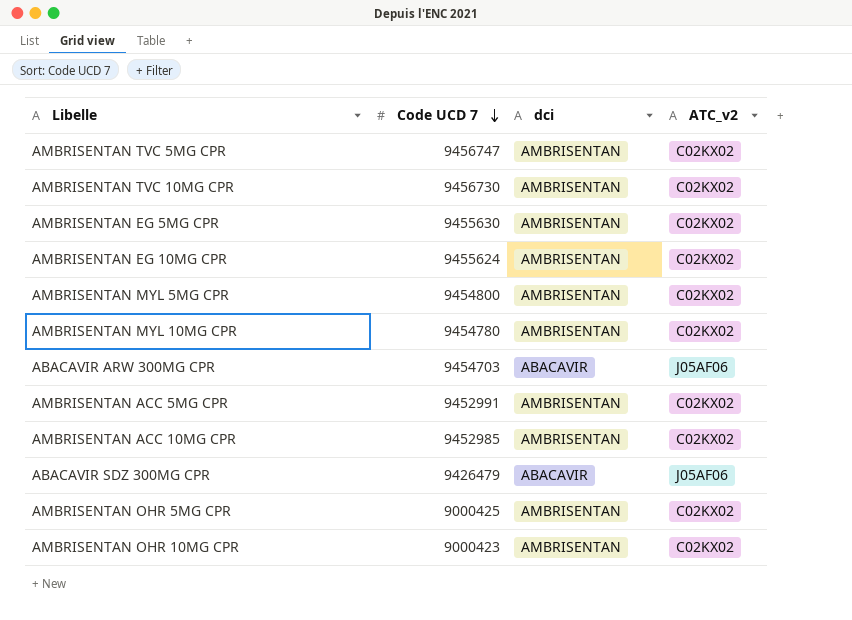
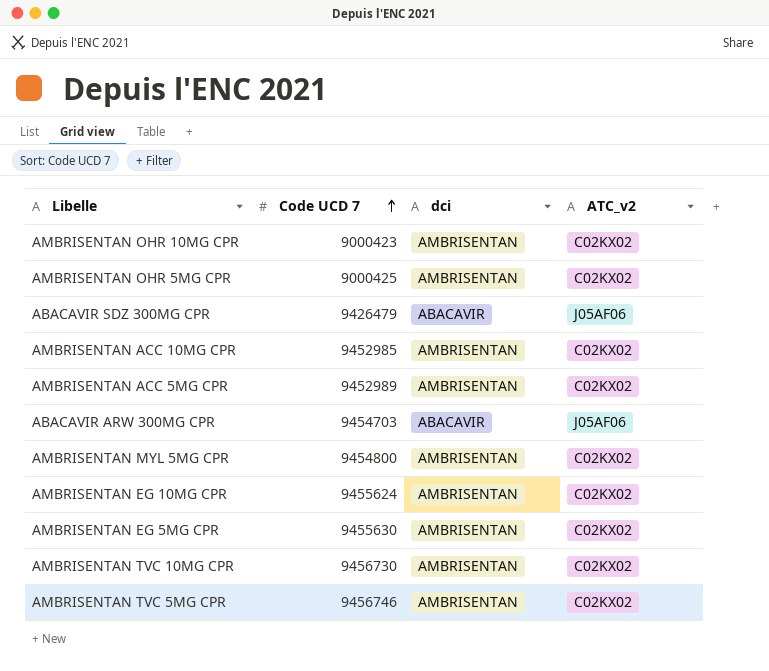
row order: Code UCD 7 descending -> Code UCD 7 ascending
row AMBRISENTAN MYL 10MG CPR: 9454780 | AMBRISENTAN | C02KX02 -> none
AMBRISENTAN ACC 5MG CPR | Code UCD 7: 9452991 -> 9452989
AMBRISENTAN TVC 5MG CPR | Code UCD 7: 9456747 -> 9456746

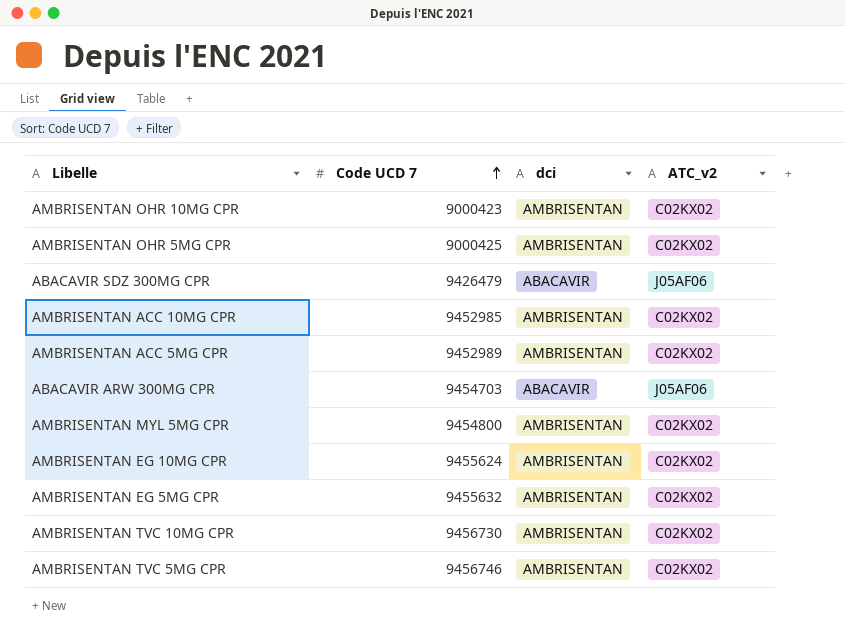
AMBRISENTAN EG 5MG CPR | Code UCD 7: 9455630 -> 9455632

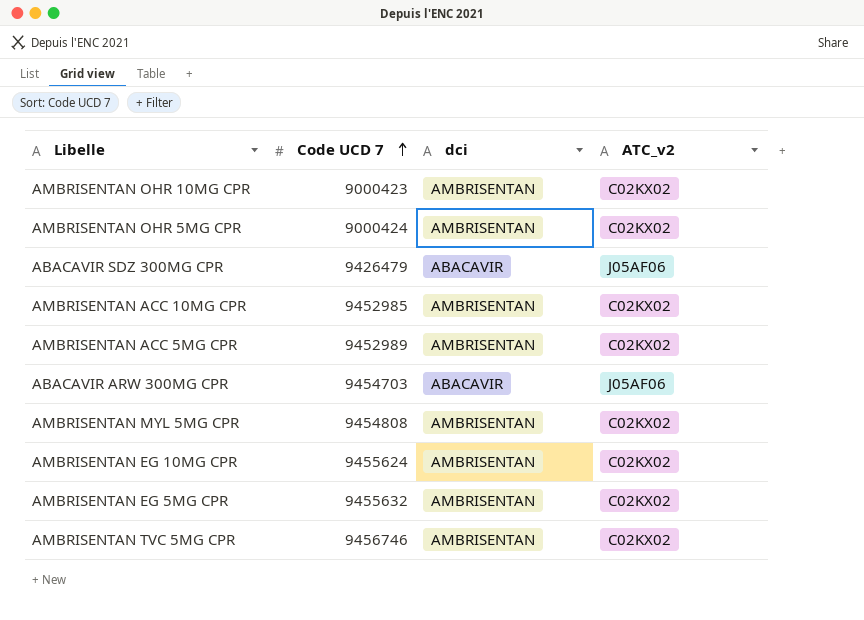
row AMBRISENTAN TVC 10MG CPR: 9456730 | AMBRISENTAN | C02KX02 -> none
AMBRISENTAN OHR 5MG CPR | Code UCD 7: 9000425 -> 9000424
AMBRISENTAN MYL 5MG CPR | Code UCD 7: 9454800 -> 9454808

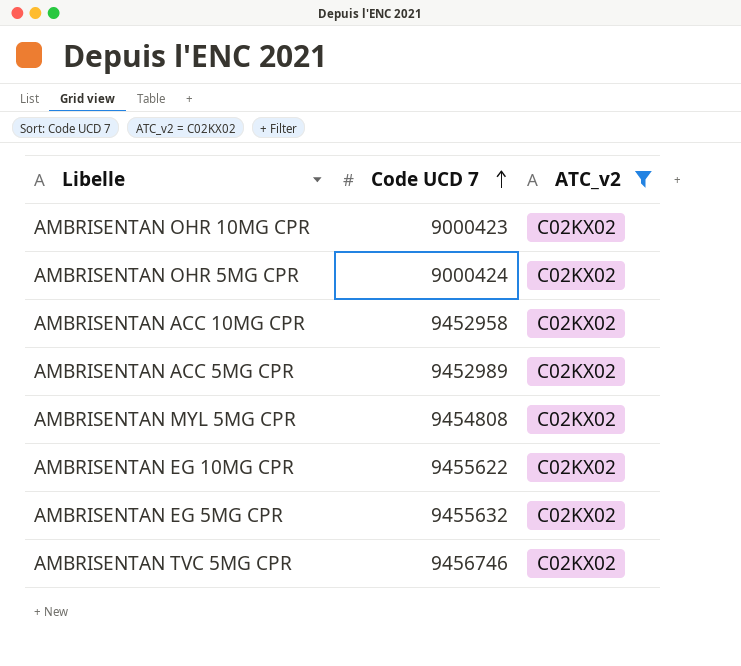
filter: none -> ATC_v2 = C02KX02
column dci | position: 3 -> none
AMBRISENTAN ACC 10MG CPR | Code UCD 7: 9452985 -> 9452958
AMBRISENTAN EG 10MG CPR | Code UCD 7: 9455624 -> 9455622

